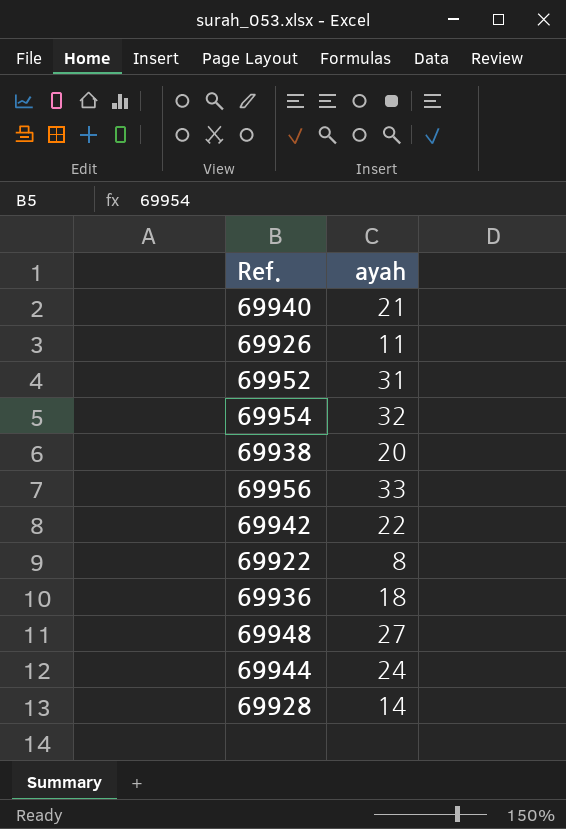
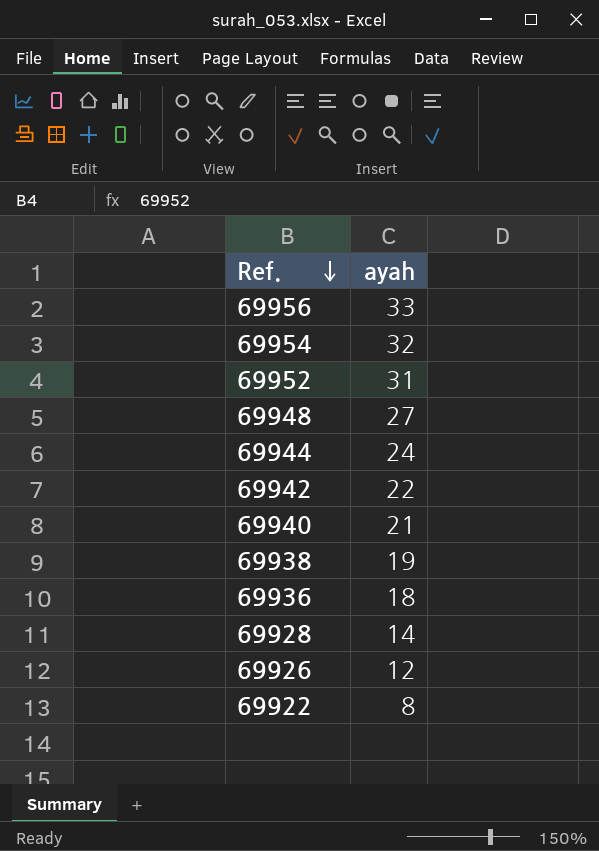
row order: none -> Ref. descending
69938 | ayah: 20 -> 19
69926 | ayah: 11 -> 12

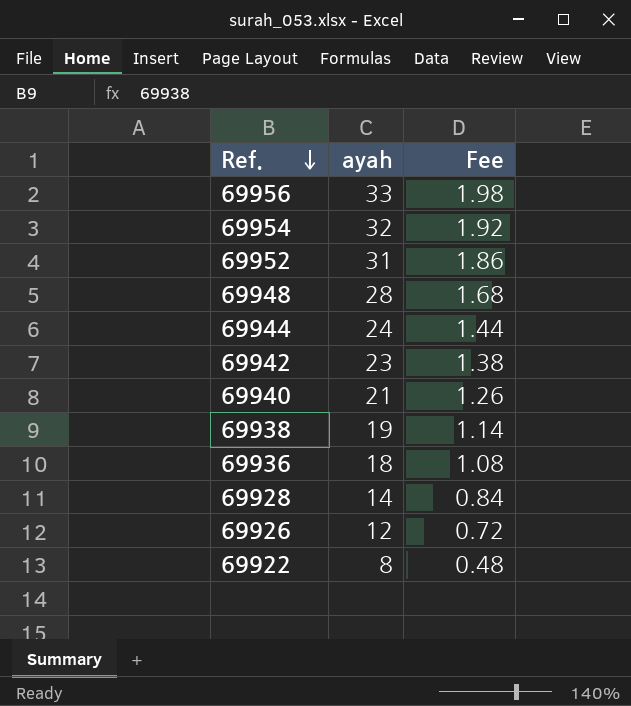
column Fee | formula: none -> [ayah] * 0.06
69948 | ayah: 27 -> 28
69942 | ayah: 22 -> 23

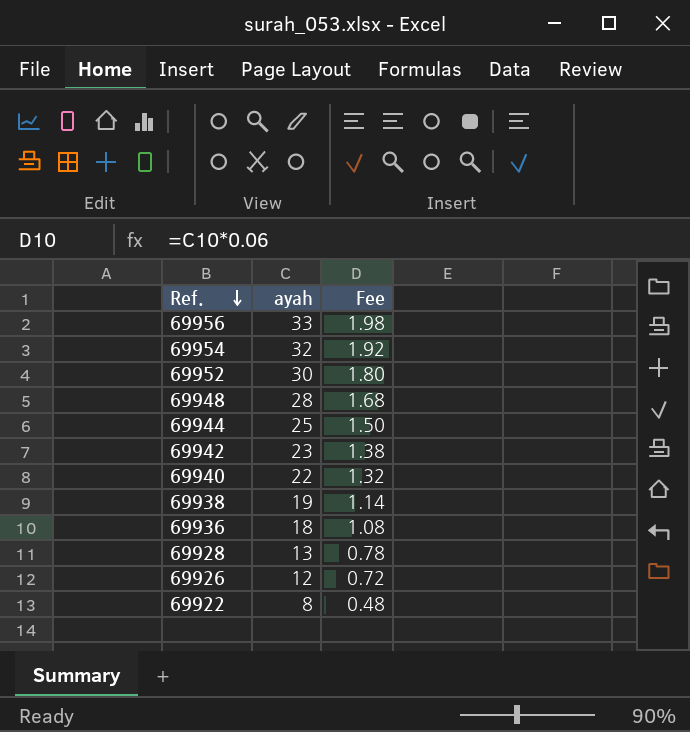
69952 | ayah: 31 -> 30
69952 | Fee: 1.86 -> 1.80
69944 | ayah: 24 -> 25
69944 | Fee: 1.44 -> 1.50
69940 | ayah: 21 -> 22
69940 | Fee: 1.26 -> 1.32
69928 | ayah: 14 -> 13
69928 | Fee: 0.84 -> 0.78

